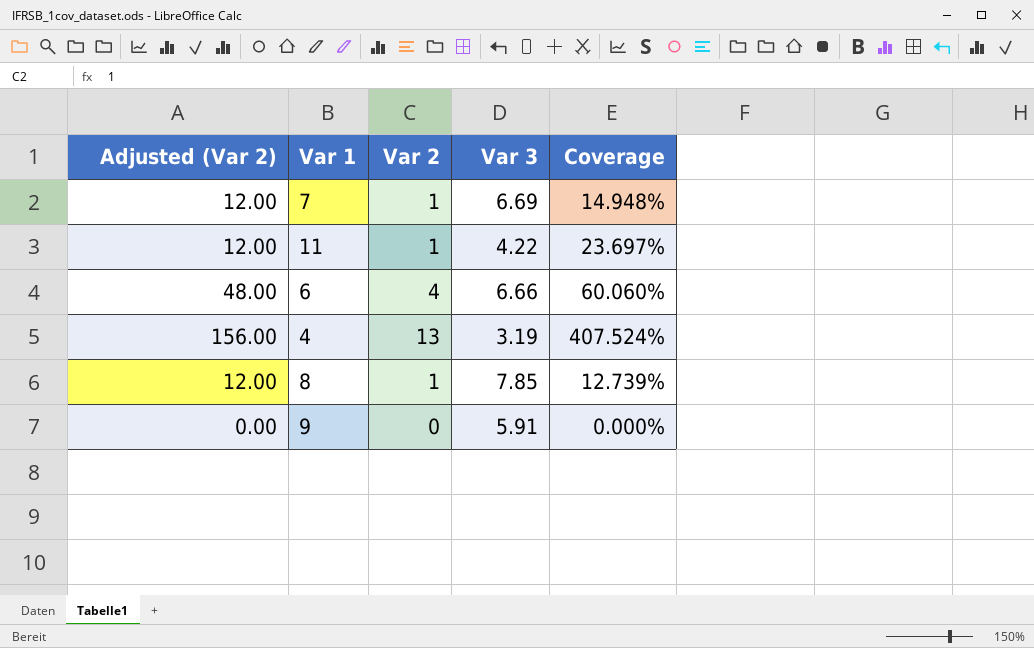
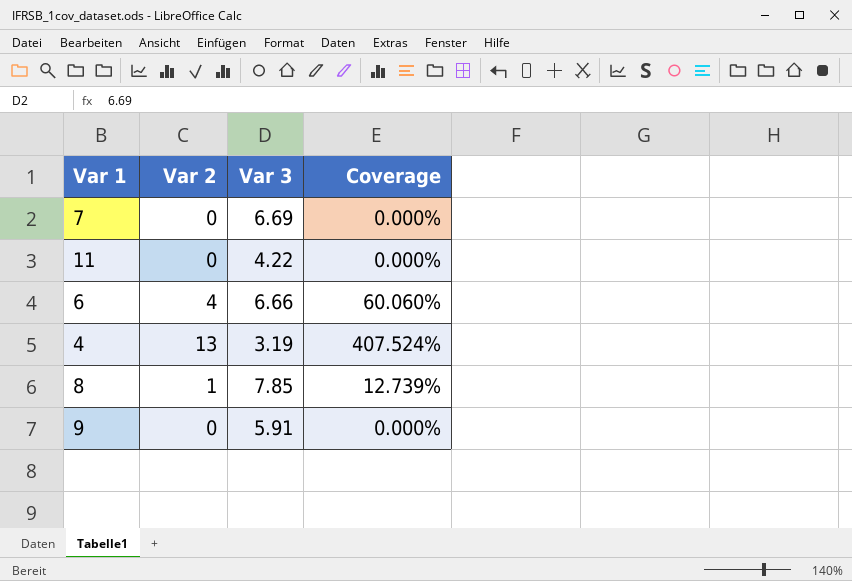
column Adjusted (Var 2) | formula: [Var 2] * 12 -> none
7 | Var 2: 1 -> 0
7 | Coverage: 14.948% -> 0.000%
11 | Var 2: 1 -> 0
11 | Coverage: 23.697% -> 0.000%

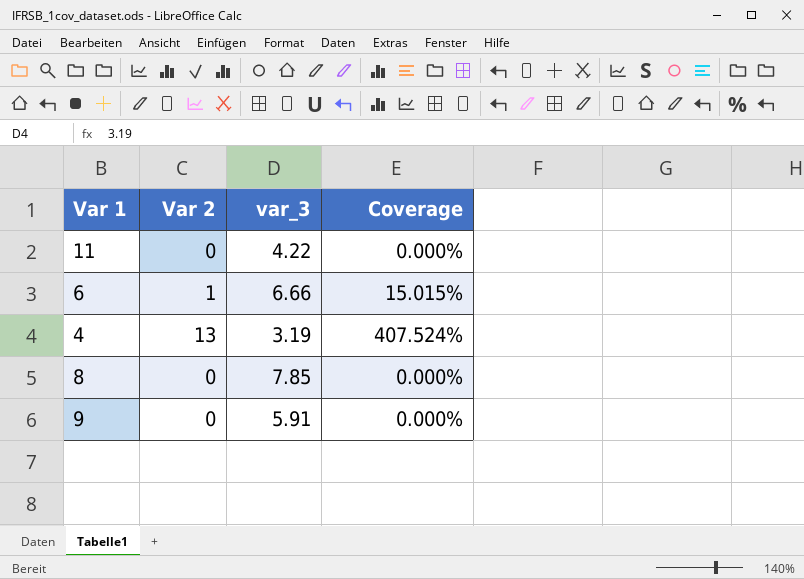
column name: Var 3 -> var_3
row 7: 0 | 6.69 | 0.000% -> none
6 | Var 2: 4 -> 1
6 | Coverage: 60.060% -> 15.015%
8 | Var 2: 1 -> 0
8 | Coverage: 12.739% -> 0.000%

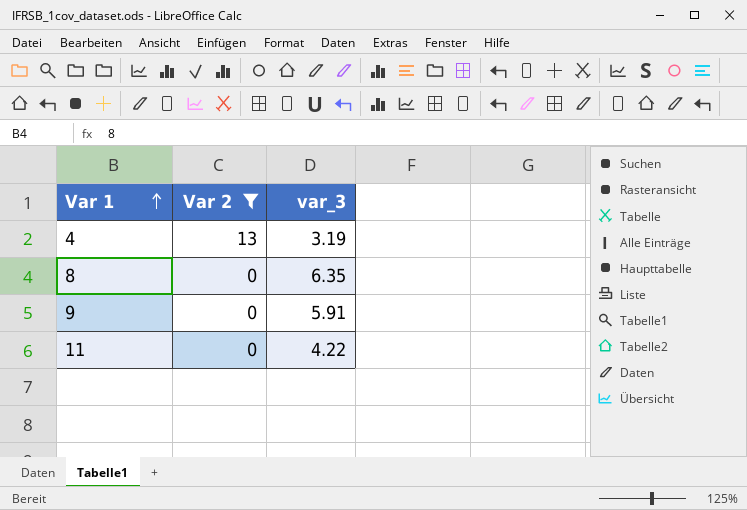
filter: none -> Var 2 != 1
row order: none -> Var 1 ascending
column Coverage | formula: [Var 2] / [var_3] -> none
8 | var_3: 7.85 -> 6.35

